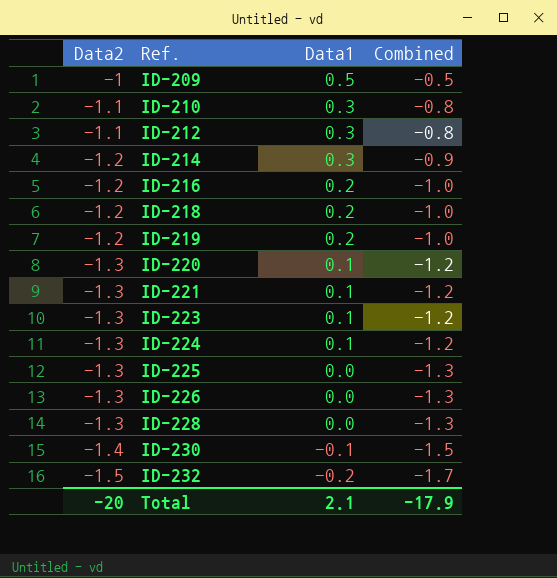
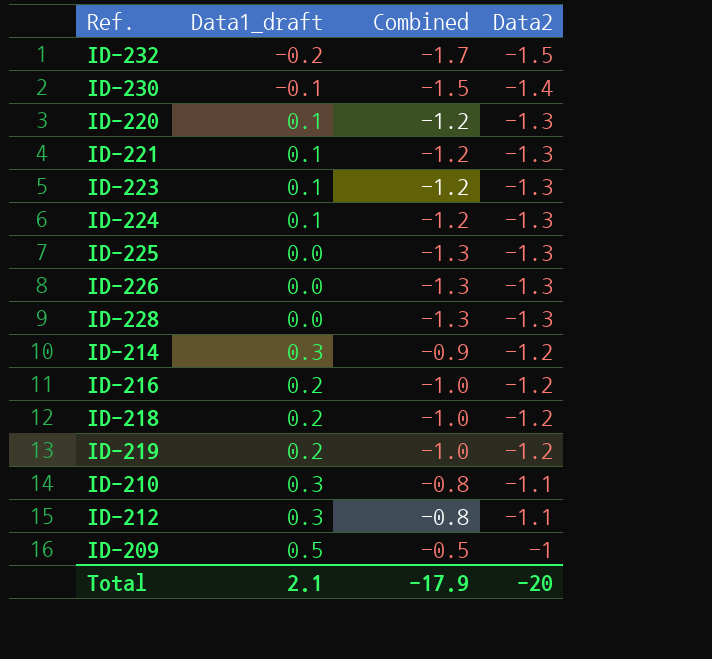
row order: Data2 descending -> Data2 ascending
column name: Data1 -> Data1_draft
column Data2 | position: 1 -> 4

